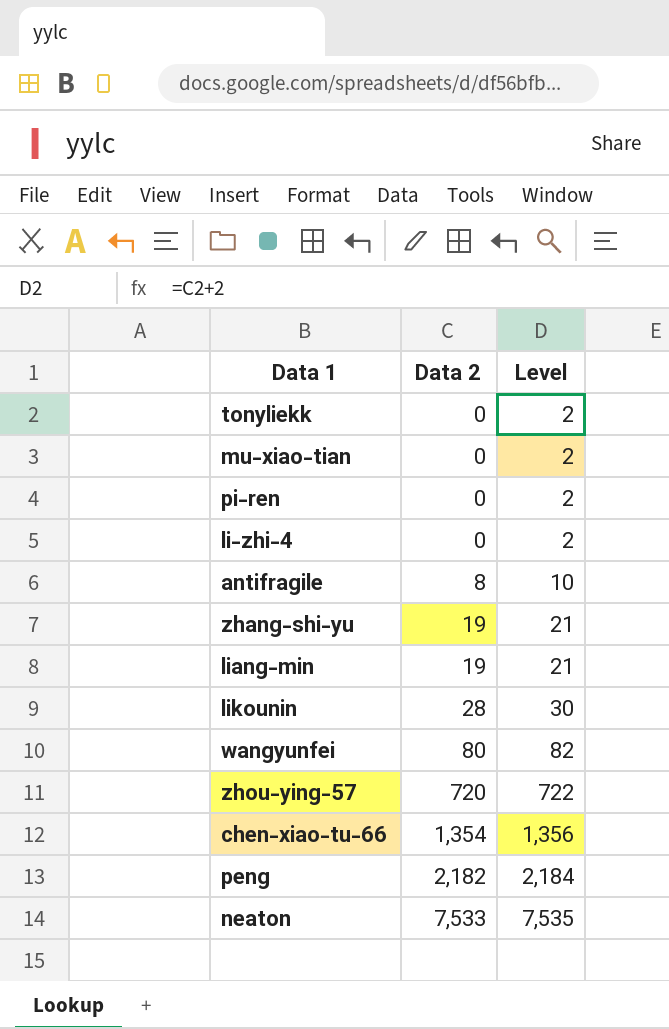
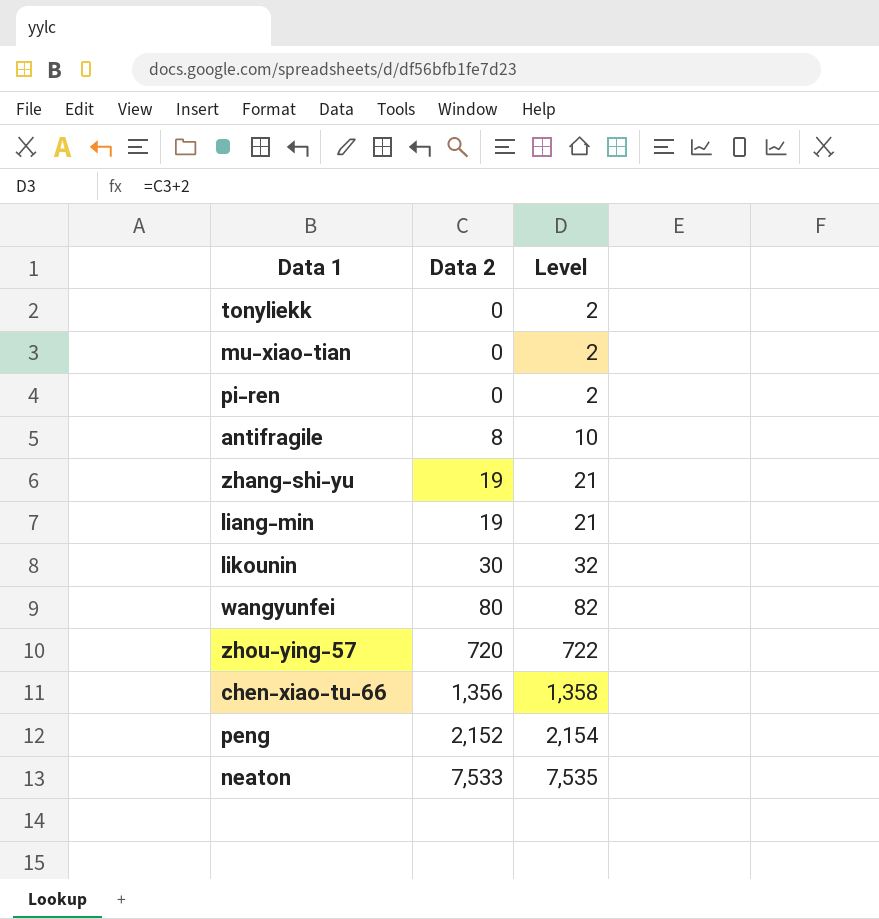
row li-zhi-4: 0 | 2 -> none
likounin | Data 2: 28 -> 30
likounin | Level: 30 -> 32
chen-xiao-tu-66 | Data 2: 1,354 -> 1,356
chen-xiao-tu-66 | Level: 1,356 -> 1,358
peng | Data 2: 2,182 -> 2,152
peng | Level: 2,184 -> 2,154

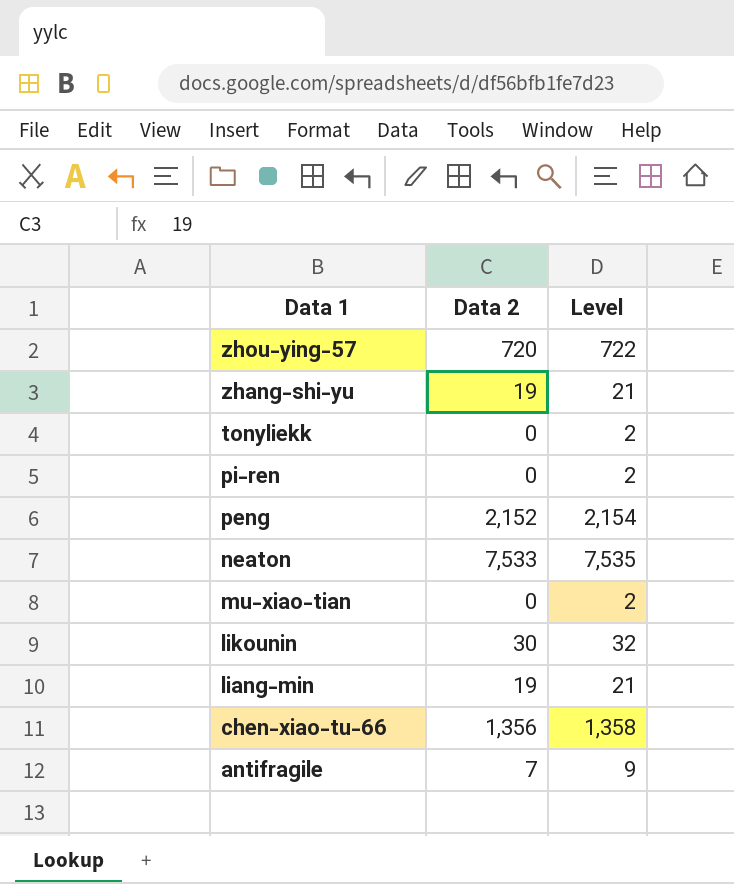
row order: Data 2 ascending -> Data 1 descending
row wangyunfei: 80 | 82 -> none
antifragile | Data 2: 8 -> 7
antifragile | Level: 10 -> 9

